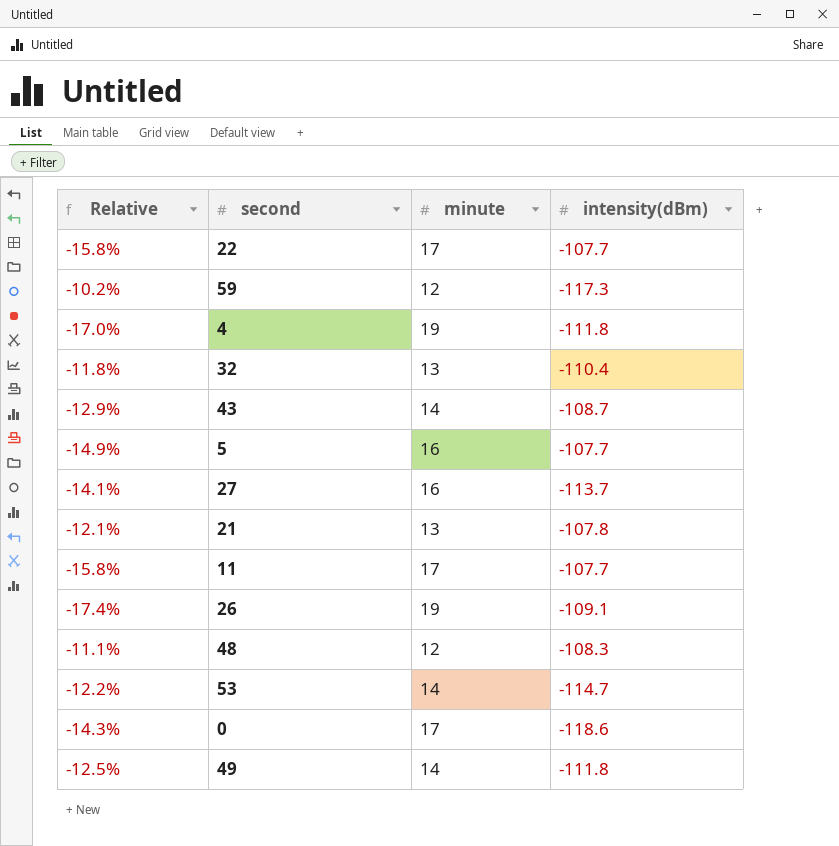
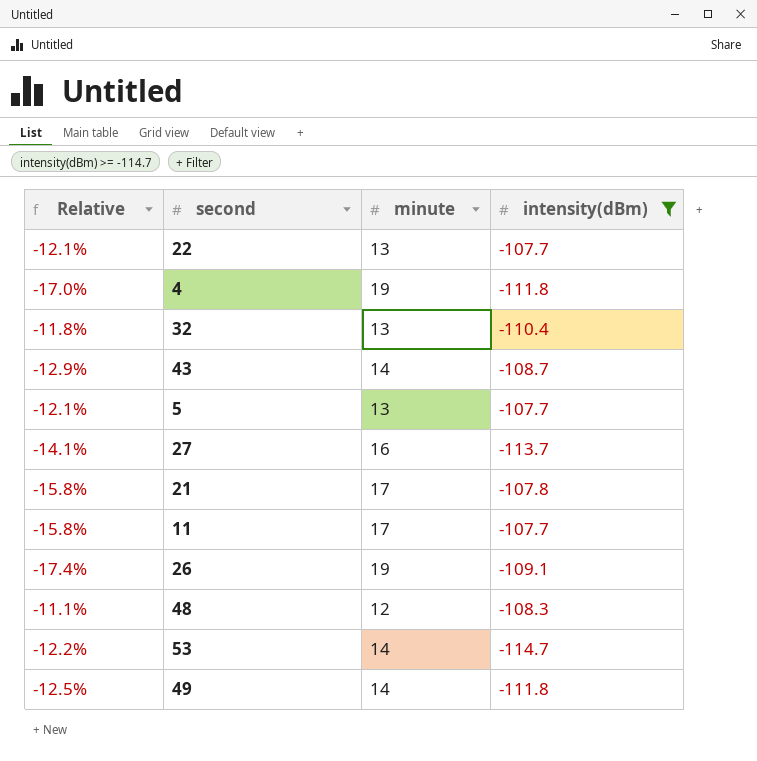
filter: none -> intensity(dBm) >= -114.7
22 | Relative: -15.8% -> -12.1%
22 | minute: 17 -> 13
5 | Relative: -14.9% -> -12.1%
5 | minute: 16 -> 13
21 | Relative: -12.1% -> -15.8%
21 | minute: 13 -> 17

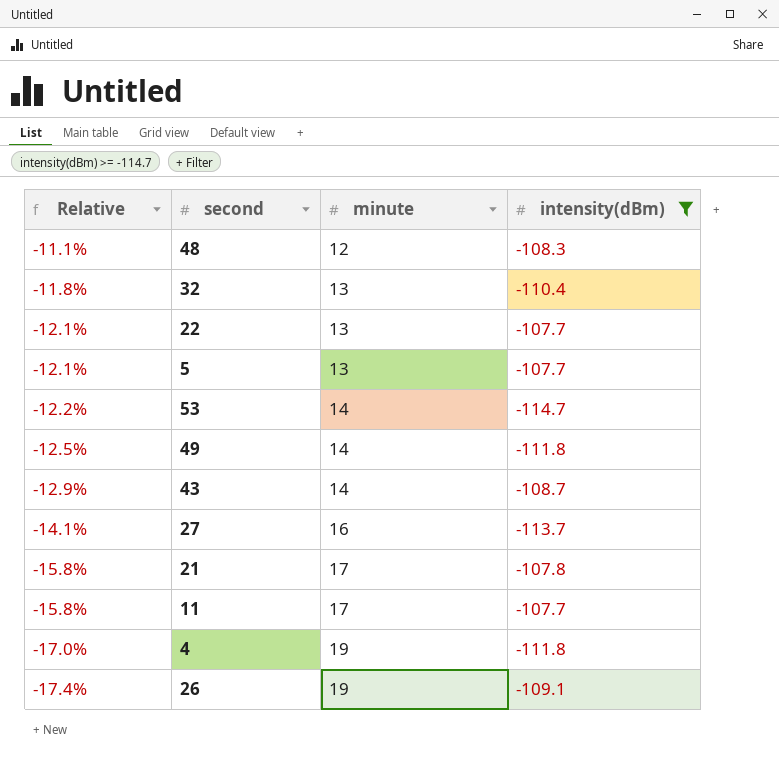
row order: none -> Relative descending

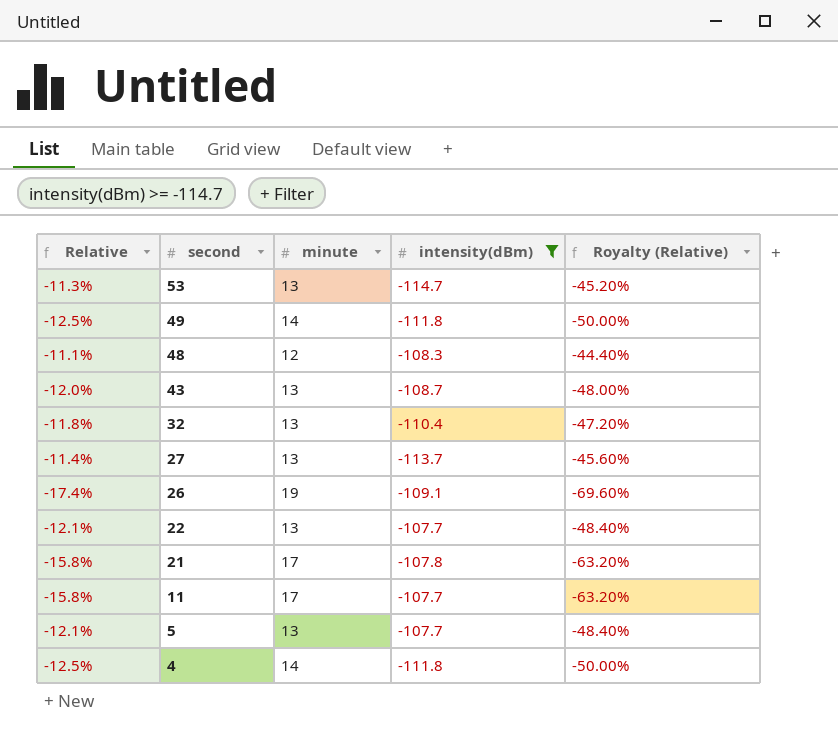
row order: Relative descending -> second descending
column Royalty (Relative) | formula: none -> [Relative] * 4
53 | Relative: -12.2% -> -11.3%
53 | minute: 14 -> 13
43 | Relative: -12.9% -> -12.0%
43 | minute: 14 -> 13
27 | Relative: -14.1% -> -11.4%
27 | minute: 16 -> 13
4 | Relative: -17.0% -> -12.5%
4 | minute: 19 -> 14

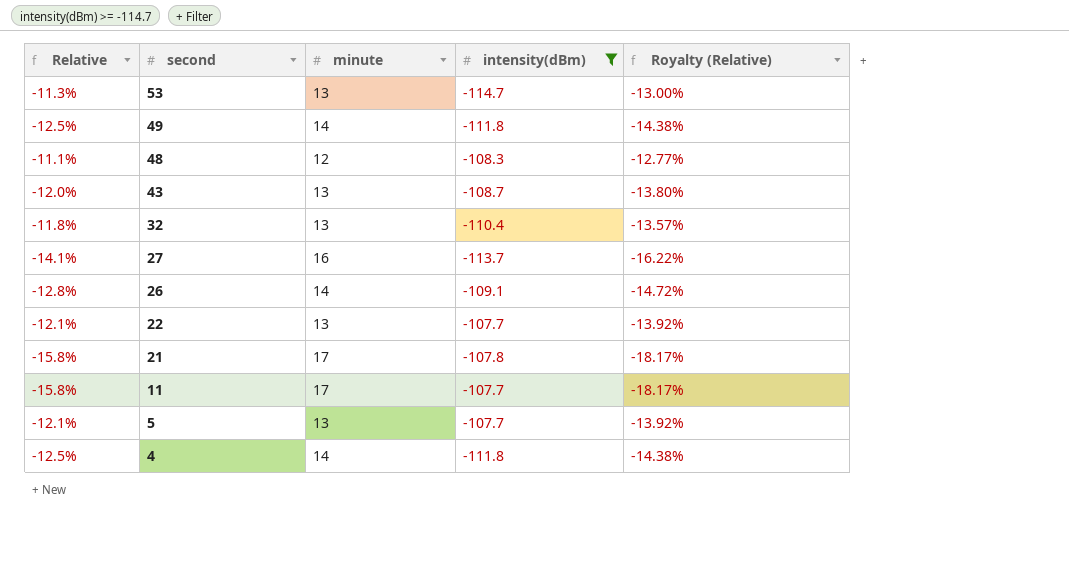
column Royalty (Relative) | formula: [Relative] * 4 -> [Relative] * 1.15
27 | Relative: -11.4% -> -14.1%
27 | minute: 13 -> 16
26 | Relative: -17.4% -> -12.8%
26 | minute: 19 -> 14

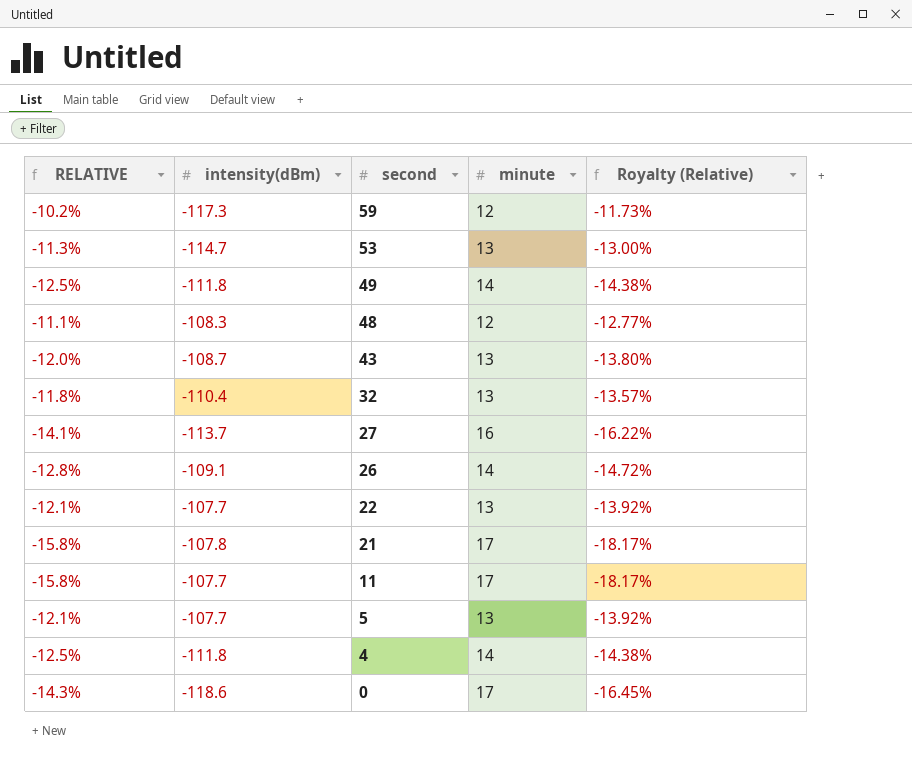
filter: intensity(dBm) >= -114.7 -> none
column name: Relative -> RELATIVE
column intensity(dBm) | position: 4 -> 2

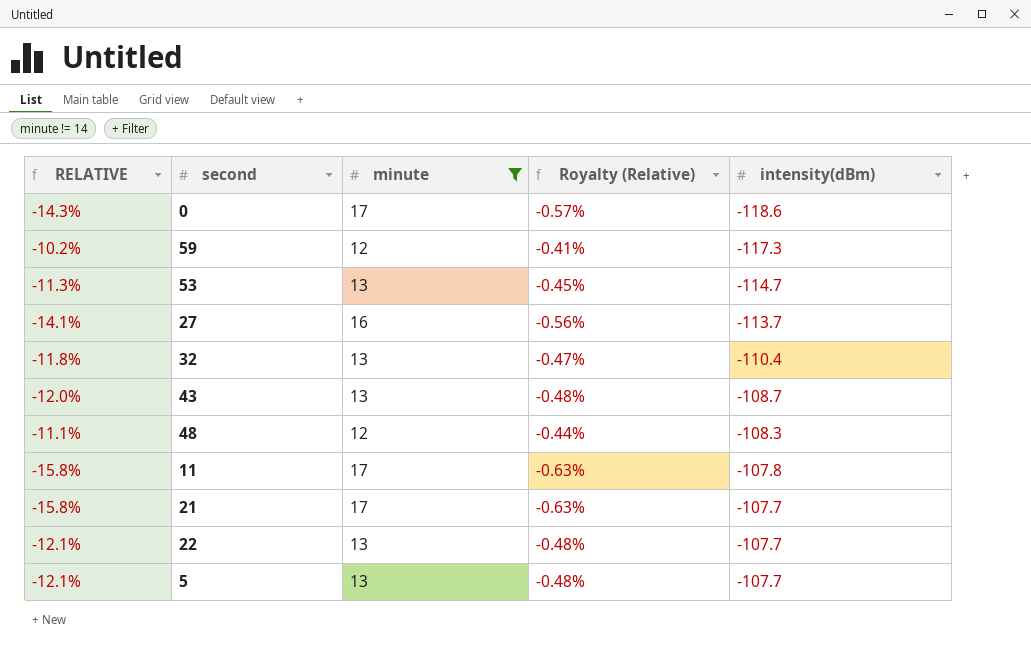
filter: none -> minute != 14
row order: second descending -> intensity(dBm) ascending
column Royalty (Relative) | formula: [RELATIVE] * 1.15 -> [RELATIVE] * 0.04
column intensity(dBm) | position: 2 -> 5
11 | intensity(dBm): -107.7 -> -107.8
21 | intensity(dBm): -107.8 -> -107.7

